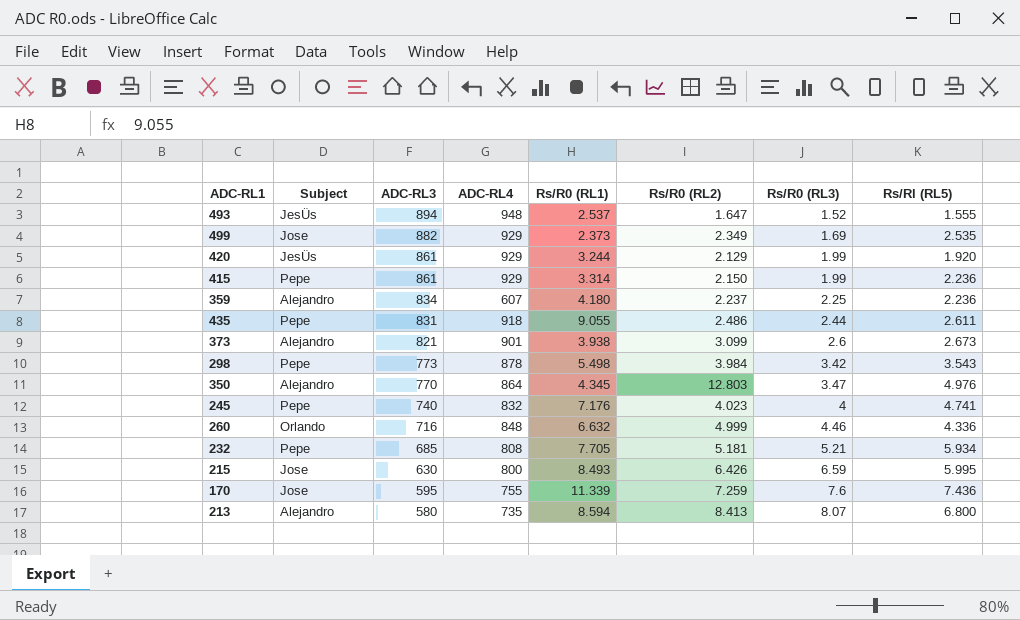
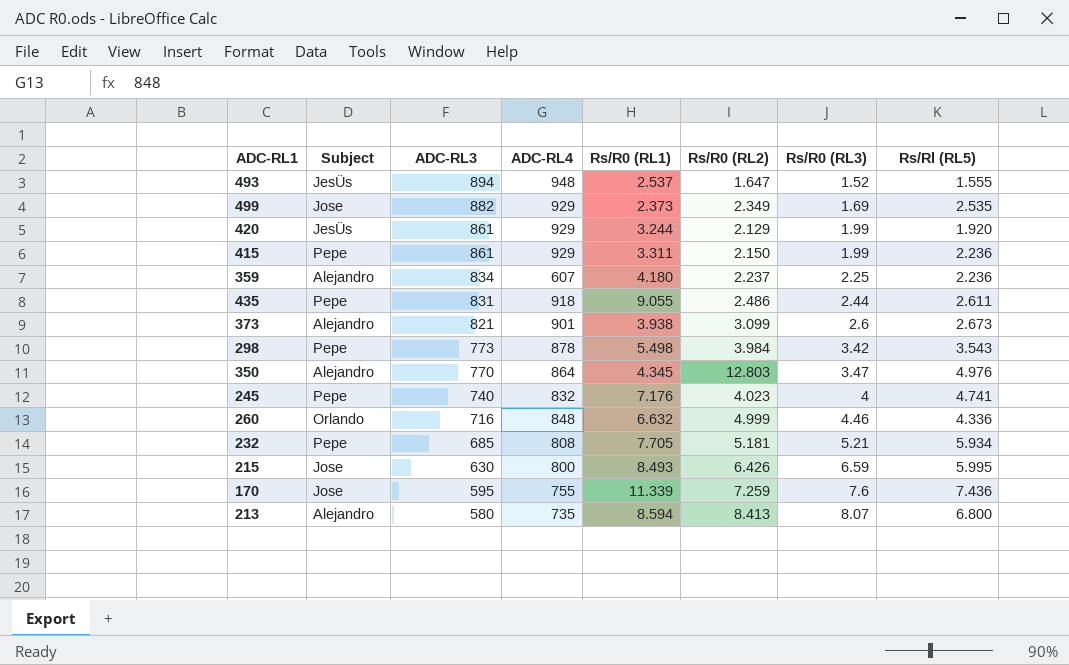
415 | Rs/R0 (RL1): 3.314 -> 3.311

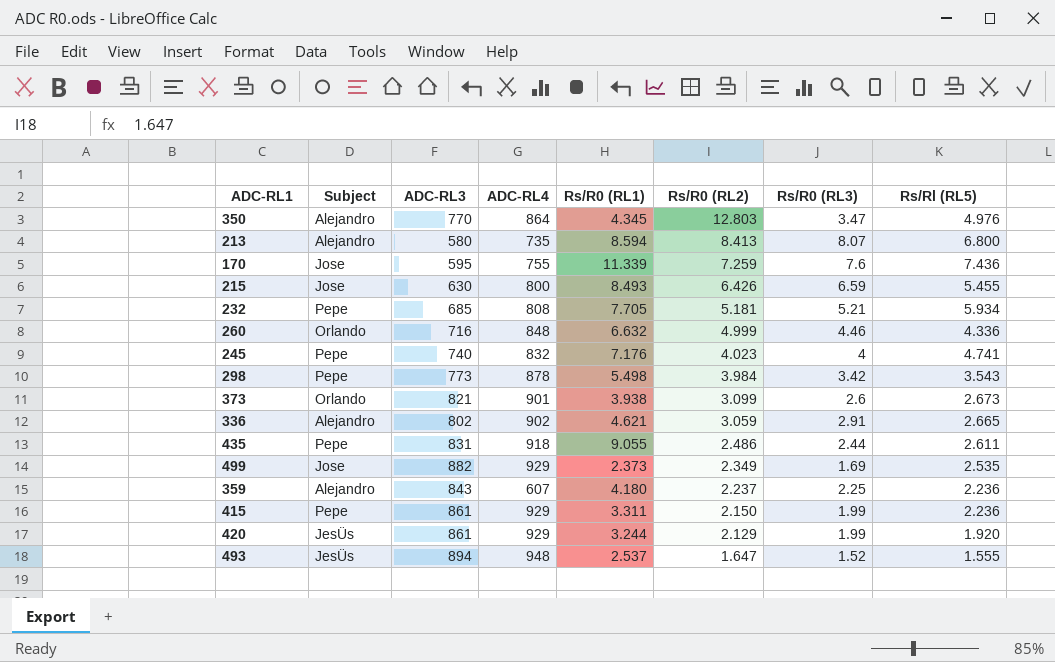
row order: ADC-RL3 descending -> Rs/R0 (RL2) descending
215 | Rs/Rl (RL5): 5.995 -> 5.455
373 | Subject: Alejandro -> Orlando
row 336: none -> Alejandro | 802 | 902 | 4.621 | 3.059 | 2.91 | 2.665
359 | ADC-RL3: 834 -> 843

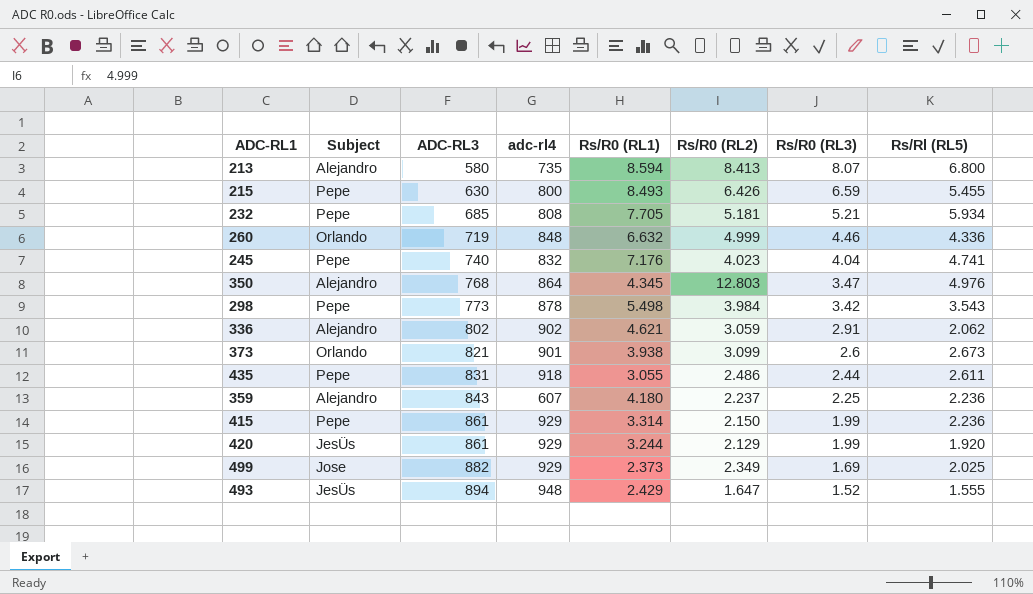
row order: Rs/R0 (RL2) descending -> ADC-RL3 ascending
column name: ADC-RL4 -> adc-rl4
row 170: Jose | 595 | 755 | 11.339 | 7.259 | 7.6 | 7.436 -> none
215 | Subject: Jose -> Pepe
260 | ADC-RL3: 716 -> 719
245 | Rs/R0 (RL3): 4 -> 4.04
350 | ADC-RL3: 770 -> 768
336 | Rs/Rl (RL5): 2.665 -> 2.062
435 | Rs/R0 (RL1): 9.055 -> 3.055
415 | Rs/R0 (RL1): 3.311 -> 3.314
499 | Rs/Rl (RL5): 2.535 -> 2.025
493 | Rs/R0 (RL1): 2.537 -> 2.429

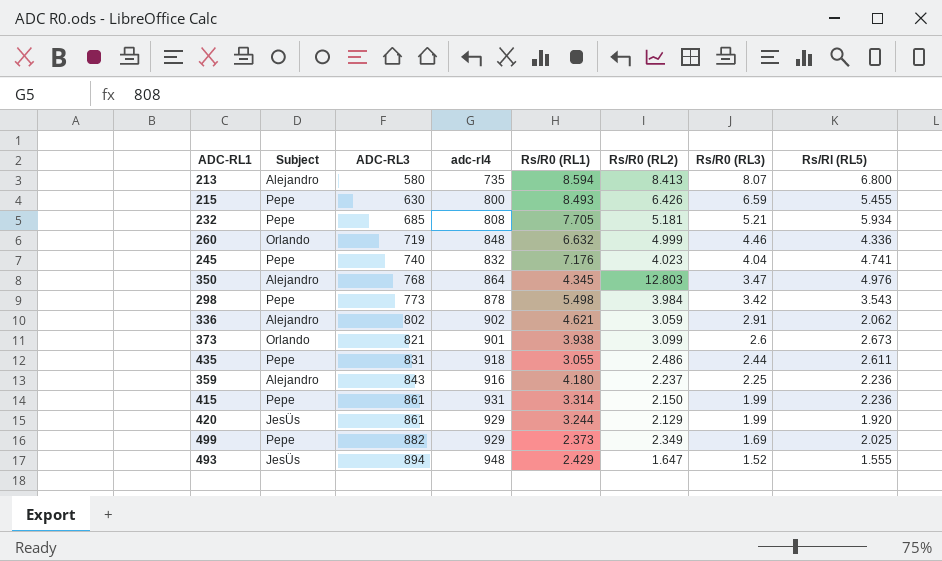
359 | adc-rl4: 607 -> 916
415 | adc-rl4: 929 -> 931
499 | Subject: Jose -> Pepe

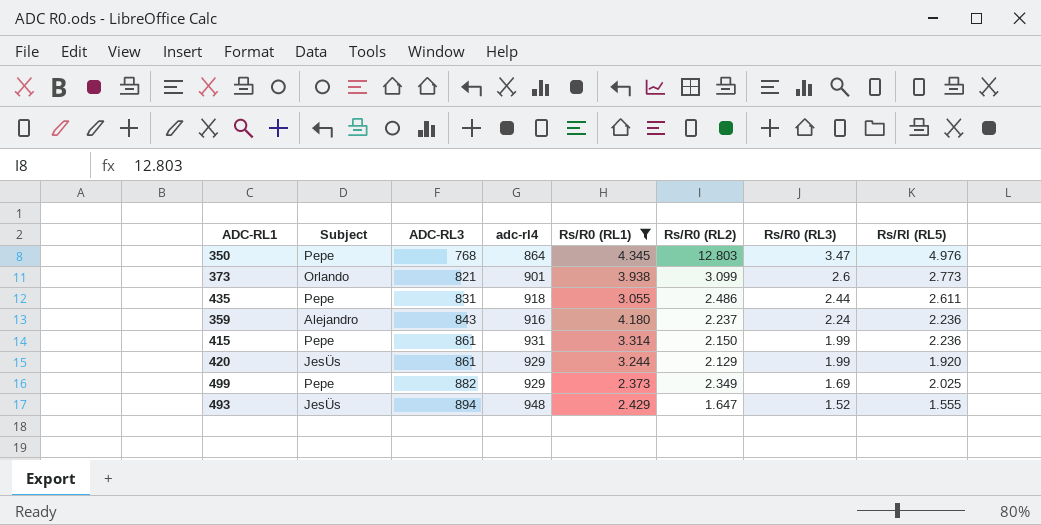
filter: none -> Rs/R0 (RL1) <= 4.345
350 | Subject: Alejandro -> Pepe
373 | Rs/Rl (RL5): 2.673 -> 2.773
359 | Rs/R0 (RL3): 2.25 -> 2.24

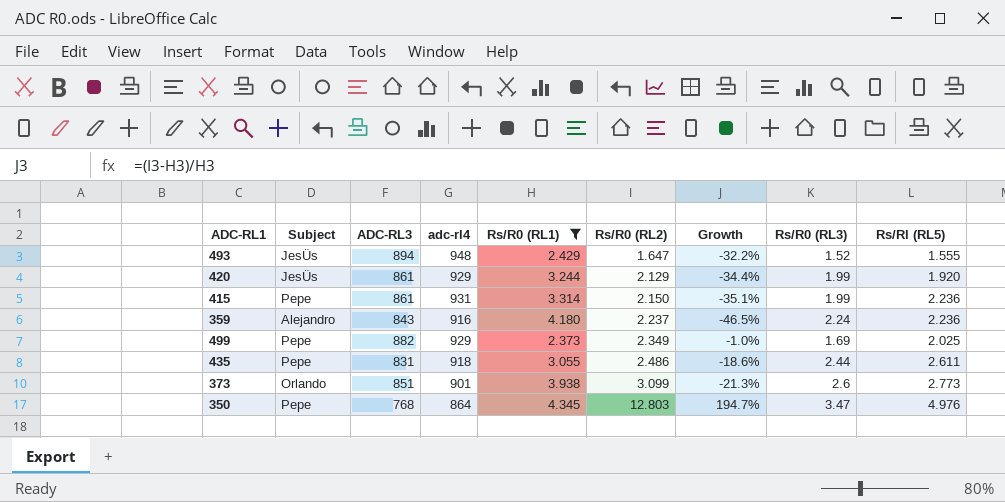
row order: ADC-RL3 ascending -> Rs/R0 (RL2) ascending
column Growth | formula: none -> ([Rs/R0 (RL2)] - [Rs/R0 (RL1)]) / [Rs/R0 (RL1)]
373 | ADC-RL3: 821 -> 851

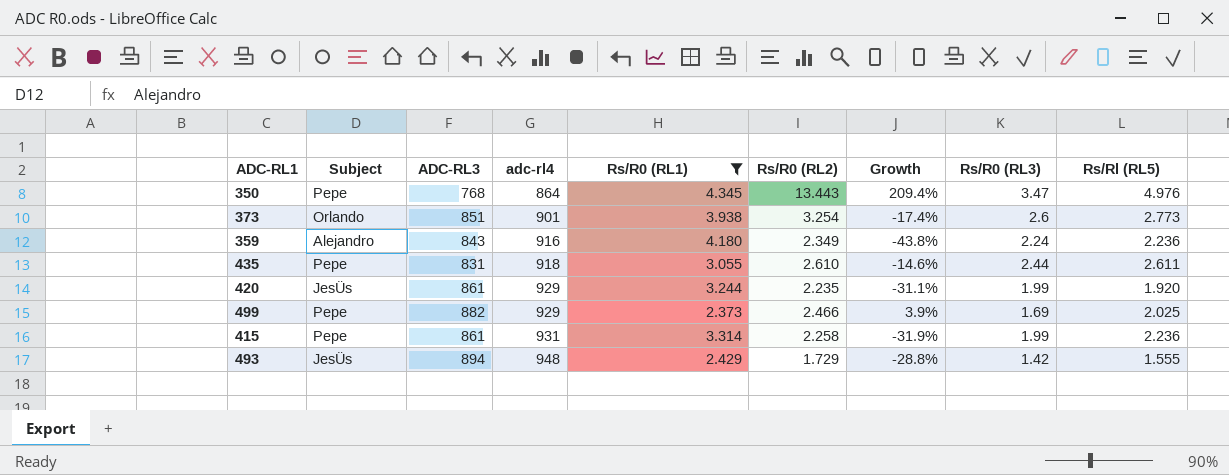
row order: Rs/R0 (RL2) ascending -> adc-rl4 ascending
350 | Rs/R0 (RL2): 12.803 -> 13.443
350 | Growth: 194.7% -> 209.4%
373 | Rs/R0 (RL2): 3.099 -> 3.254
373 | Growth: -21.3% -> -17.4%
359 | Rs/R0 (RL2): 2.237 -> 2.349
359 | Growth: -46.5% -> -43.8%
435 | Rs/R0 (RL2): 2.486 -> 2.610
435 | Growth: -18.6% -> -14.6%
420 | Rs/R0 (RL2): 2.129 -> 2.235
420 | Growth: -34.4% -> -31.1%
499 | Rs/R0 (RL2): 2.349 -> 2.466
499 | Growth: -1.0% -> 3.9%
415 | Rs/R0 (RL2): 2.150 -> 2.258
415 | Growth: -35.1% -> -31.9%
493 | Rs/R0 (RL2): 1.647 -> 1.729
493 | Growth: -32.2% -> -28.8%
493 | Rs/R0 (RL3): 1.52 -> 1.42

